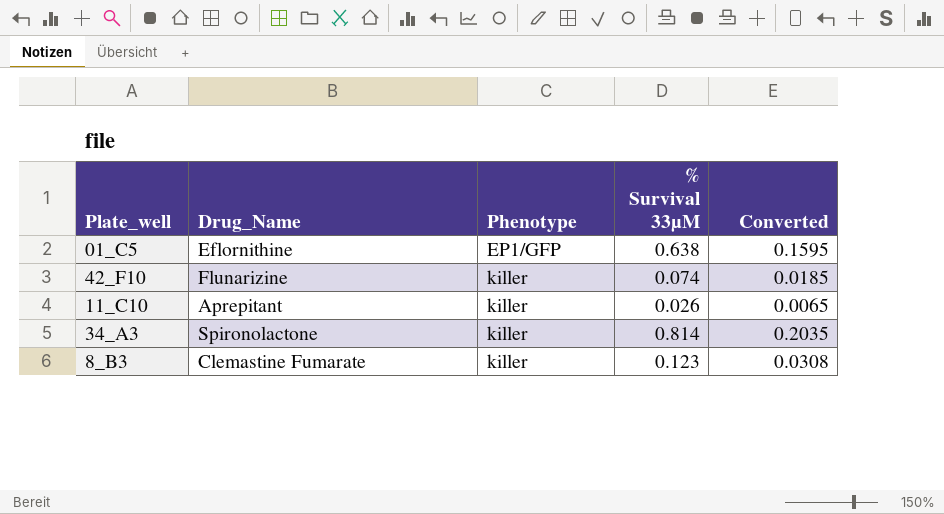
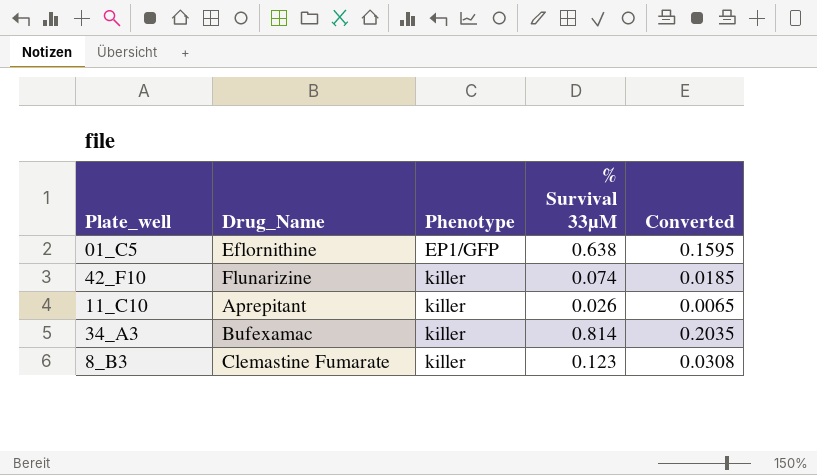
34_A3 | Drug_Name: Spironolactone -> Bufexamac

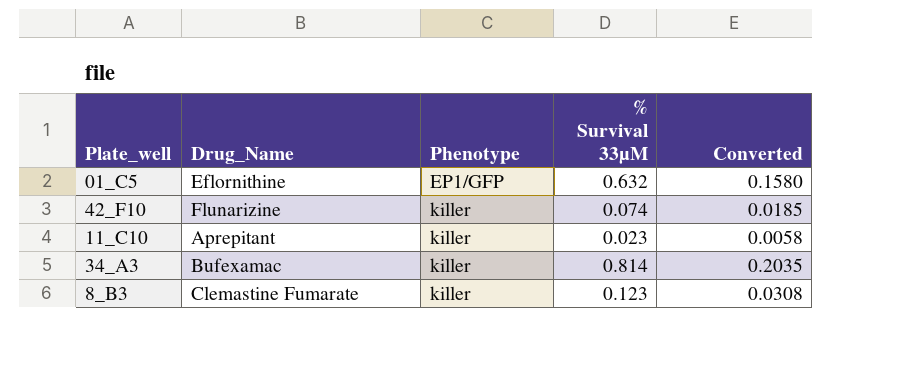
01_C5 | % Survival 33µM: 0.638 -> 0.632
01_C5 | Converted: 0.1595 -> 0.1580
11_C10 | % Survival 33µM: 0.026 -> 0.023
11_C10 | Converted: 0.0065 -> 0.0058

